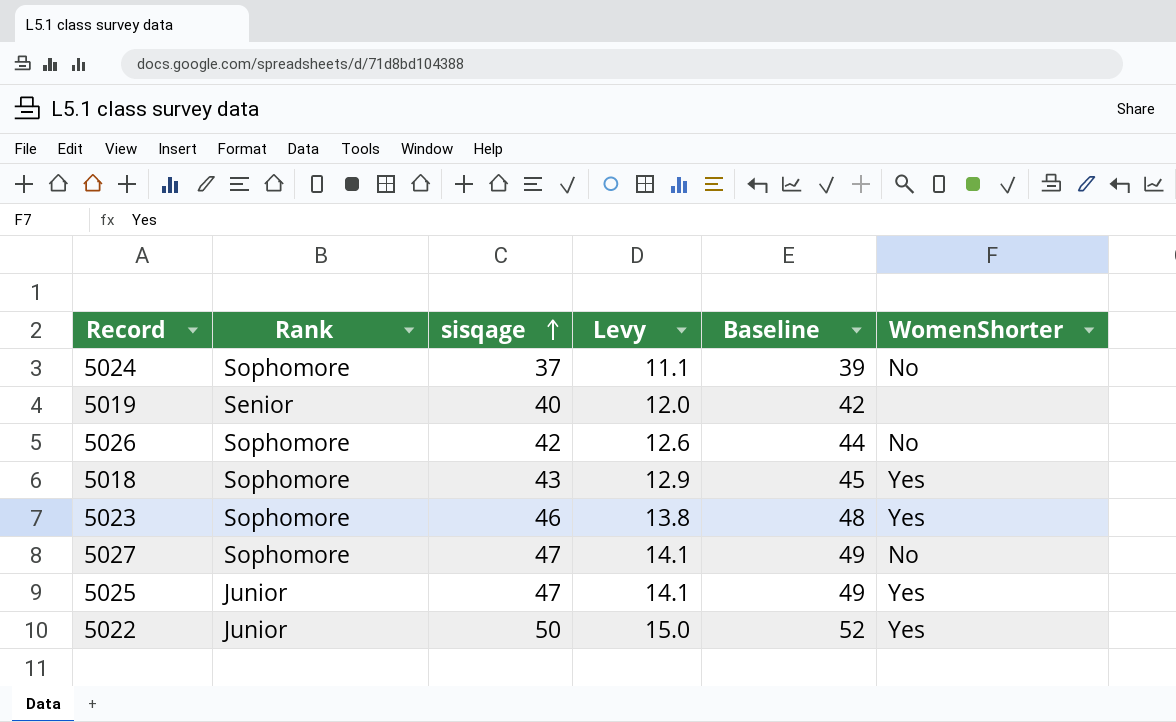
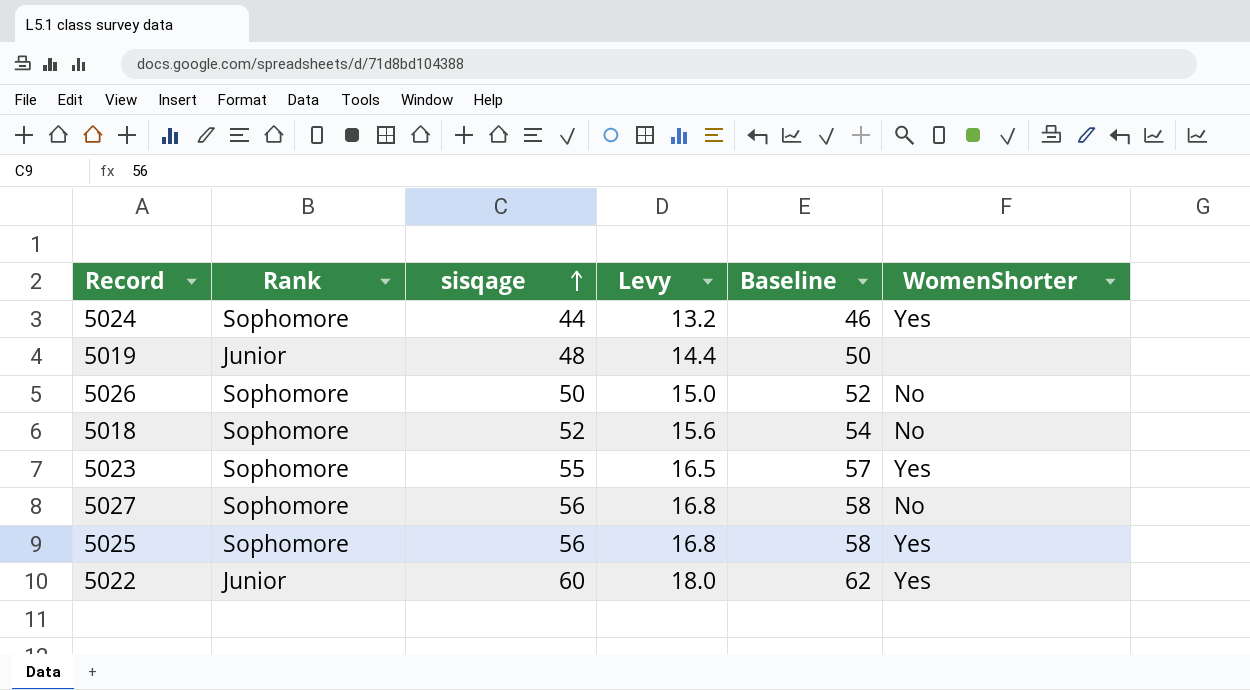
5024 | sisqage: 37 -> 44
5024 | Levy: 11.1 -> 13.2
5024 | Baseline: 39 -> 46
5024 | WomenShorter: No -> Yes
5019 | Rank: Senior -> Junior
5019 | sisqage: 40 -> 48
5019 | Levy: 12.0 -> 14.4
5019 | Baseline: 42 -> 50
5026 | sisqage: 42 -> 50
5026 | Levy: 12.6 -> 15.0
5026 | Baseline: 44 -> 52
5018 | sisqage: 43 -> 52
5018 | Levy: 12.9 -> 15.6
5018 | Baseline: 45 -> 54
5018 | WomenShorter: Yes -> No
5023 | sisqage: 46 -> 55
5023 | Levy: 13.8 -> 16.5
5023 | Baseline: 48 -> 57
5027 | sisqage: 47 -> 56
5027 | Levy: 14.1 -> 16.8
5027 | Baseline: 49 -> 58
5025 | Rank: Junior -> Sophomore
5025 | sisqage: 47 -> 56
5025 | Levy: 14.1 -> 16.8
5025 | Baseline: 49 -> 58
5022 | sisqage: 50 -> 60
5022 | Levy: 15.0 -> 18.0
5022 | Baseline: 52 -> 62

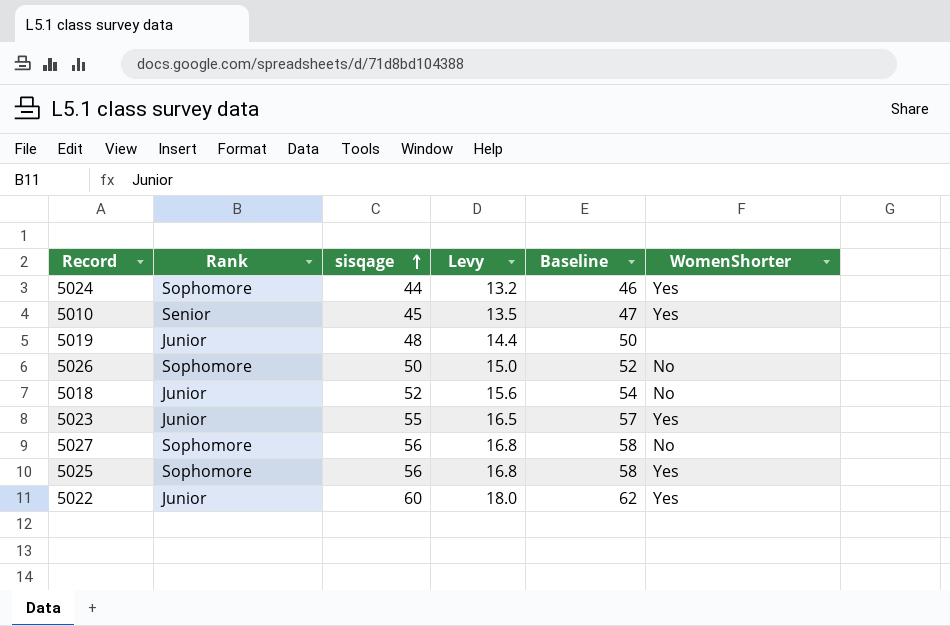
row 5010: none -> Senior | 45 | 13.5 | 47 | Yes
5018 | Rank: Sophomore -> Junior
5023 | Rank: Sophomore -> Junior

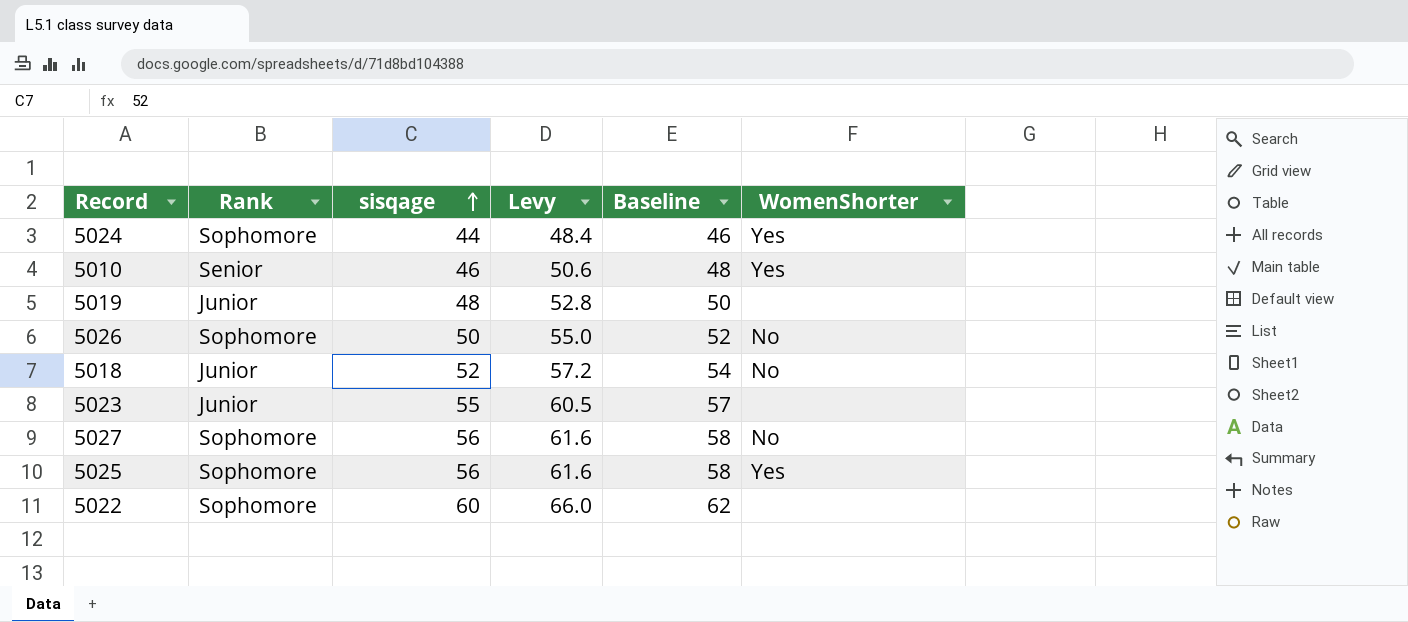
column Levy | formula: [sisqage] * 0.3 -> [sisqage] * 1.1
5010 | sisqage: 45 -> 46
5010 | Baseline: 47 -> 48
5023 | WomenShorter: Yes -> none
5022 | Rank: Junior -> Sophomore
5022 | WomenShorter: Yes -> none

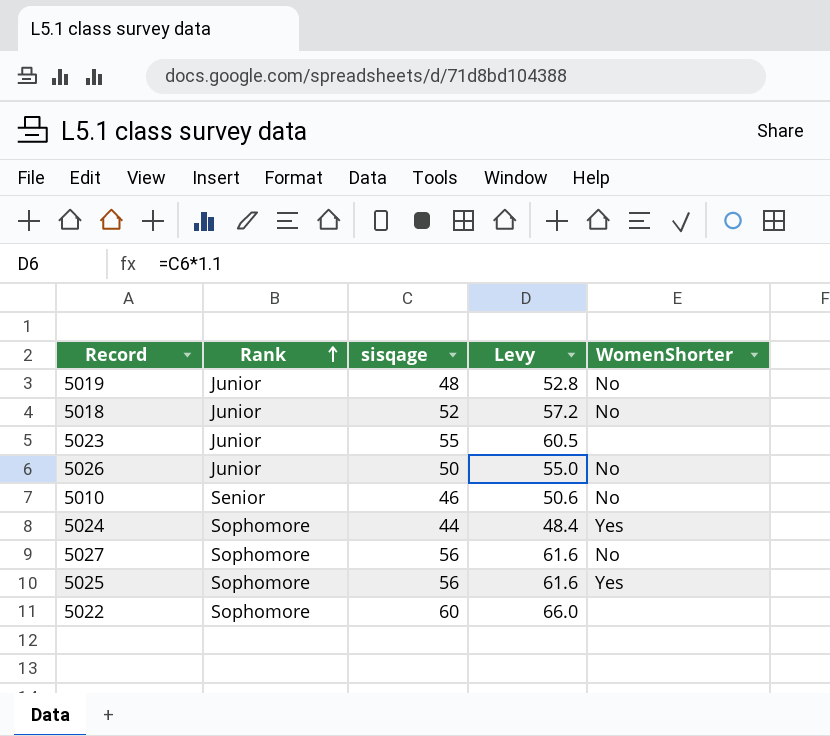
row order: sisqage ascending -> Rank ascending
column Baseline | formula: [sisqage] + 2 -> none
5019 | WomenShorter: none -> No
5026 | Rank: Sophomore -> Junior
5010 | WomenShorter: Yes -> No

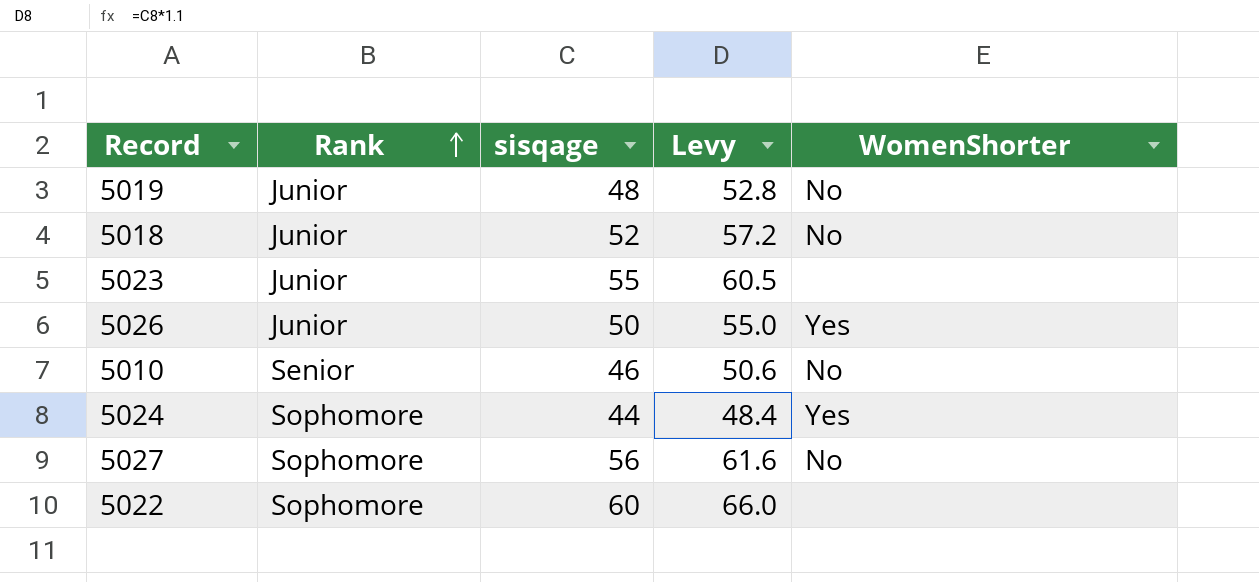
row 5025: Sophomore | 56 | 61.6 | Yes -> none
5026 | WomenShorter: No -> Yes

